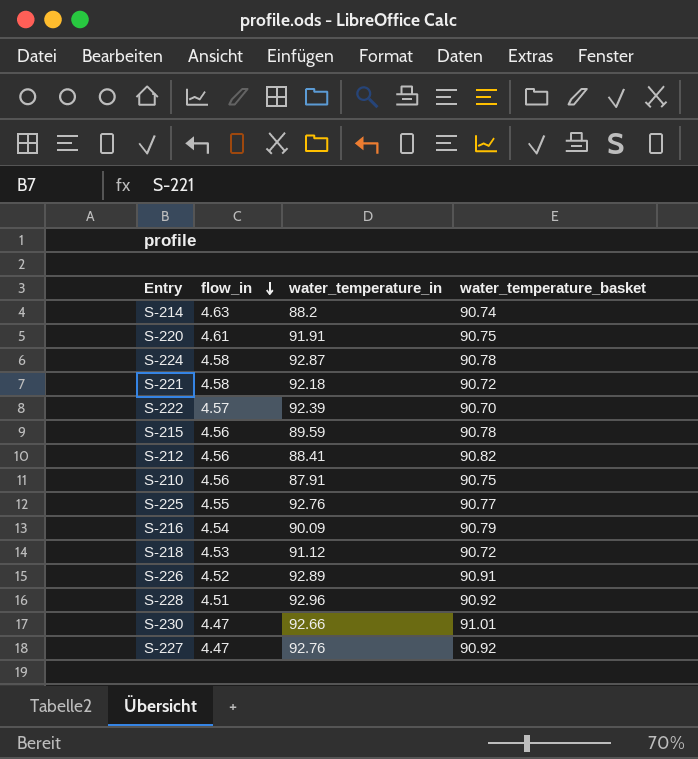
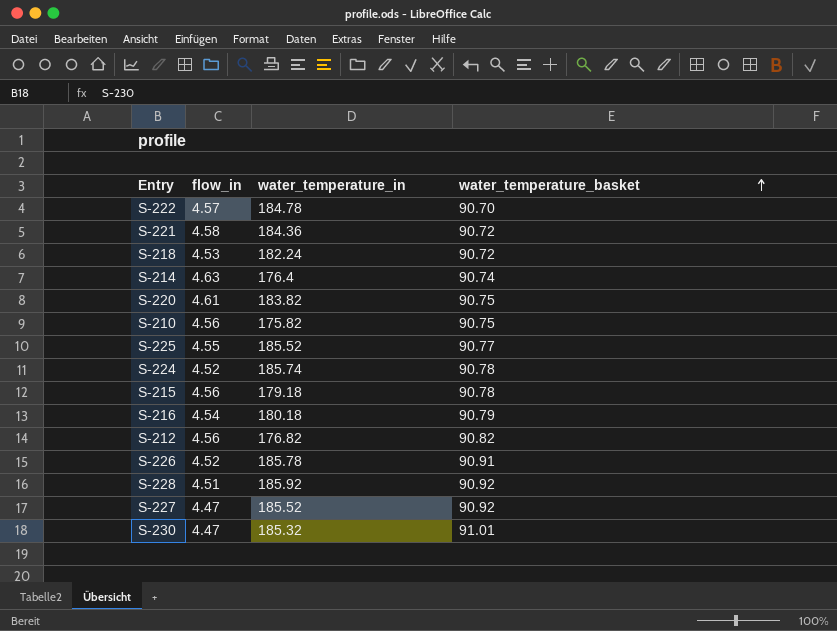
row order: flow_in descending -> water_temperature_basket ascending
S-222 | water_temperature_in: 92.39 -> 184.78
S-221 | water_temperature_in: 92.18 -> 184.36
S-218 | water_temperature_in: 91.12 -> 182.24
S-214 | water_temperature_in: 88.2 -> 176.4
S-220 | water_temperature_in: 91.91 -> 183.82
S-210 | water_temperature_in: 87.91 -> 175.82
S-225 | water_temperature_in: 92.76 -> 185.52
S-224 | flow_in: 4.58 -> 4.52
S-224 | water_temperature_in: 92.87 -> 185.74
S-215 | water_temperature_in: 89.59 -> 179.18
S-216 | water_temperature_in: 90.09 -> 180.18
S-212 | water_temperature_in: 88.41 -> 176.82
S-226 | water_temperature_in: 92.89 -> 185.78
S-228 | water_temperature_in: 92.96 -> 185.92
S-227 | water_temperature_in: 92.76 -> 185.52
S-230 | water_temperature_in: 92.66 -> 185.32

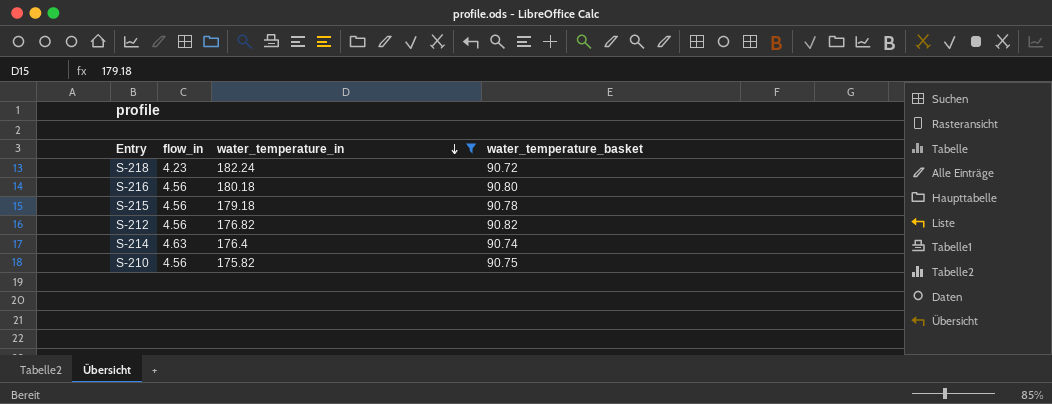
filter: none -> water_temperature_in <= 182.24
row order: water_temperature_basket ascending -> water_temperature_in descending
S-218 | flow_in: 4.53 -> 4.23
S-216 | flow_in: 4.54 -> 4.56
S-216 | water_temperature_basket: 90.79 -> 90.80

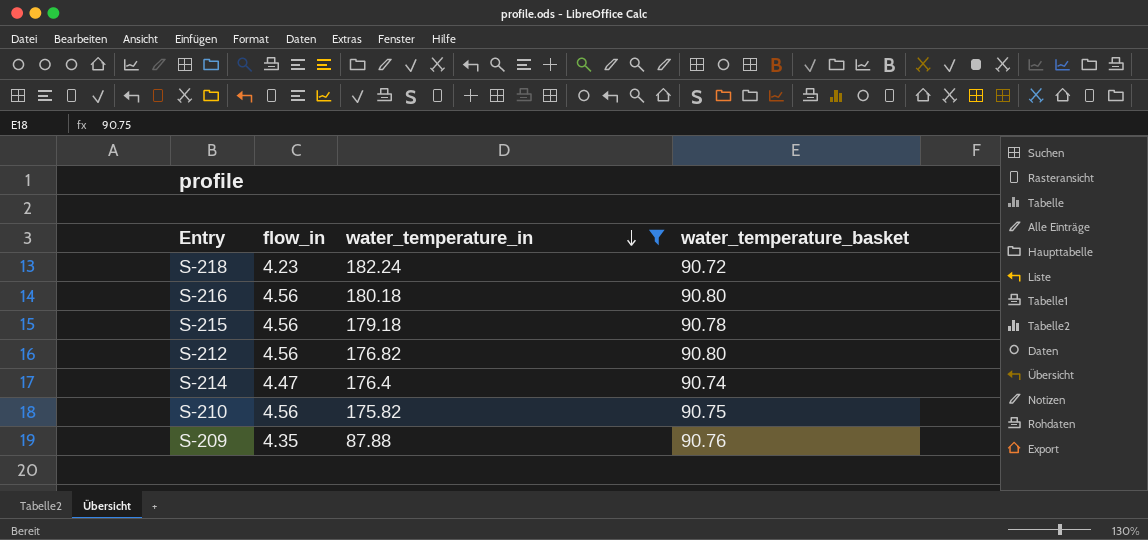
S-212 | water_temperature_basket: 90.82 -> 90.80
S-214 | flow_in: 4.63 -> 4.47
row S-209: none -> 4.35 | 87.88 | 90.76

